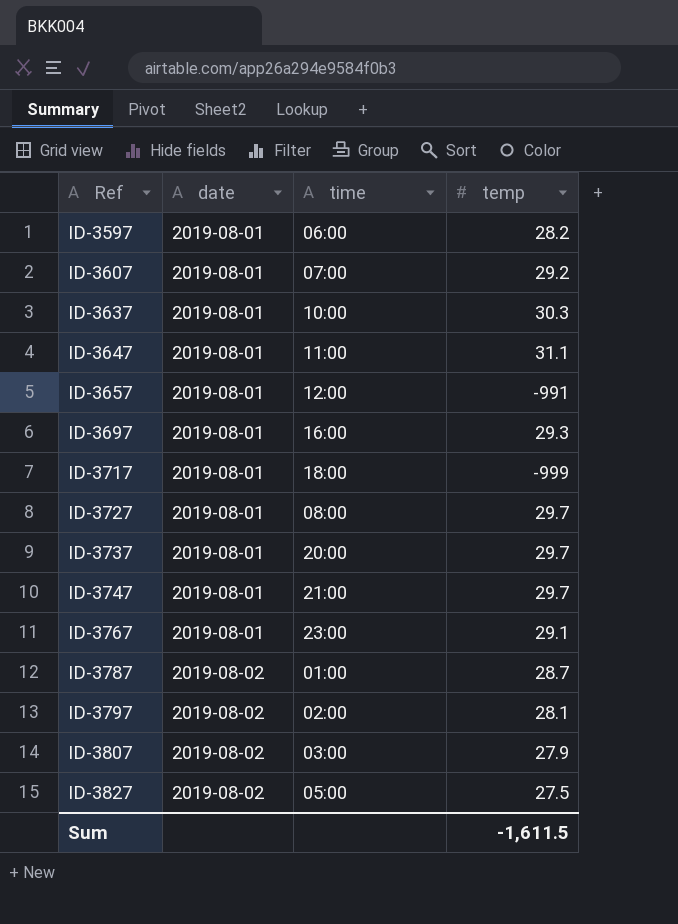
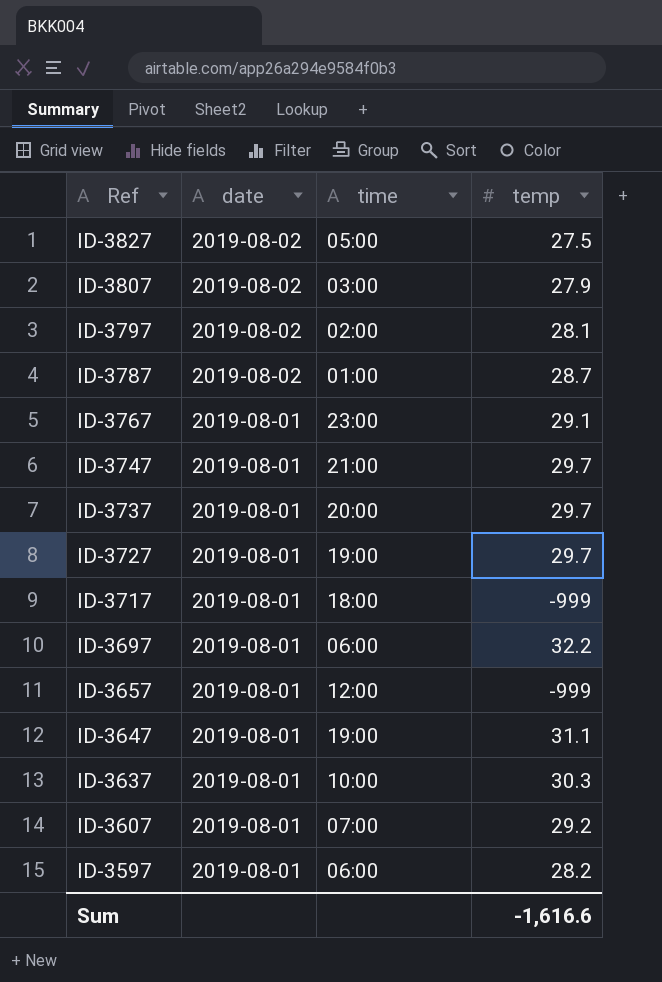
row order: Ref ascending -> Ref descending
ID-3727 | time: 08:00 -> 19:00
ID-3697 | time: 16:00 -> 06:00
ID-3697 | temp: 29.3 -> 32.2
ID-3657 | temp: -991 -> -999
ID-3647 | time: 11:00 -> 19:00
Sum | temp: -1,611.5 -> -1,616.6

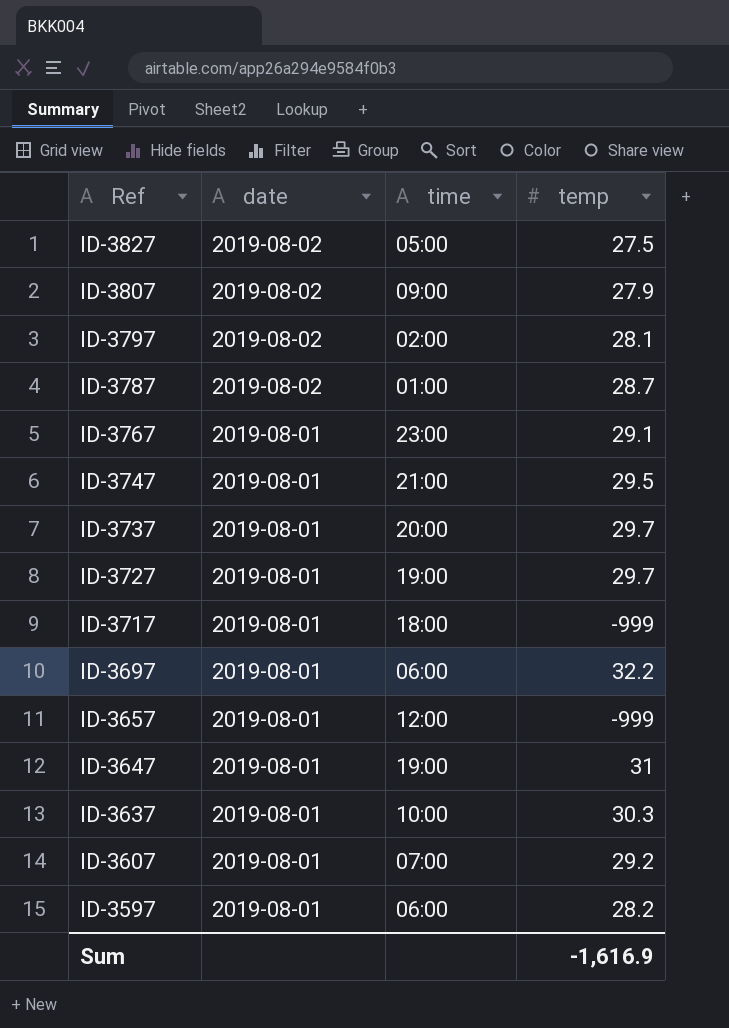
ID-3807 | time: 03:00 -> 09:00
ID-3747 | temp: 29.7 -> 29.5
ID-3647 | temp: 31.1 -> 31
Sum | temp: -1,616.6 -> -1,616.9

